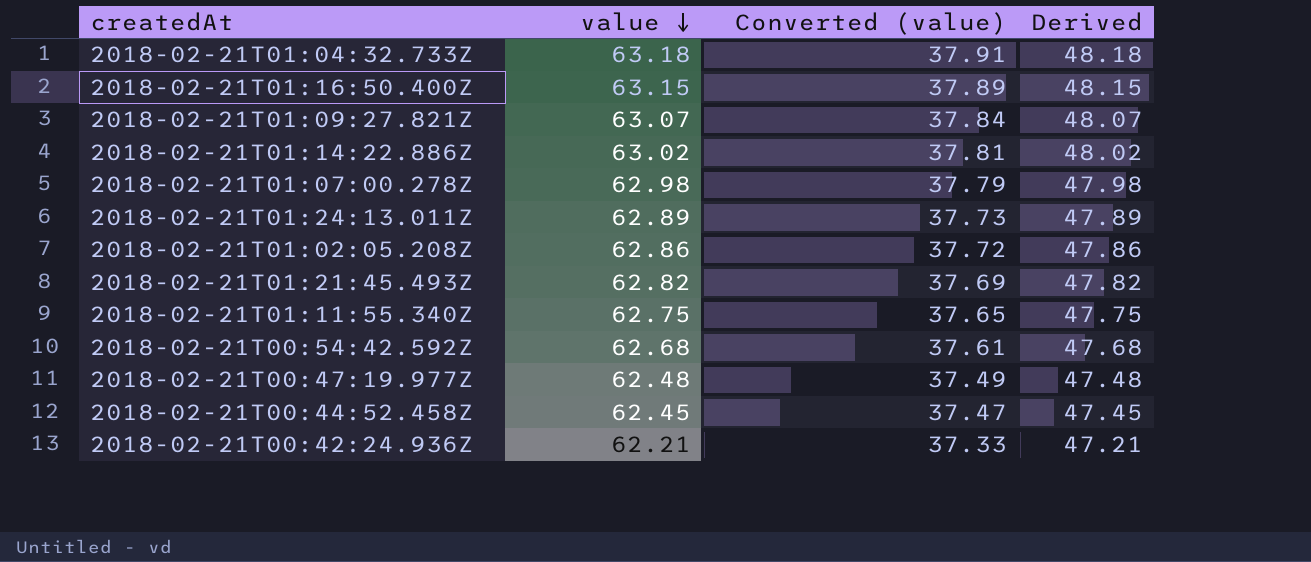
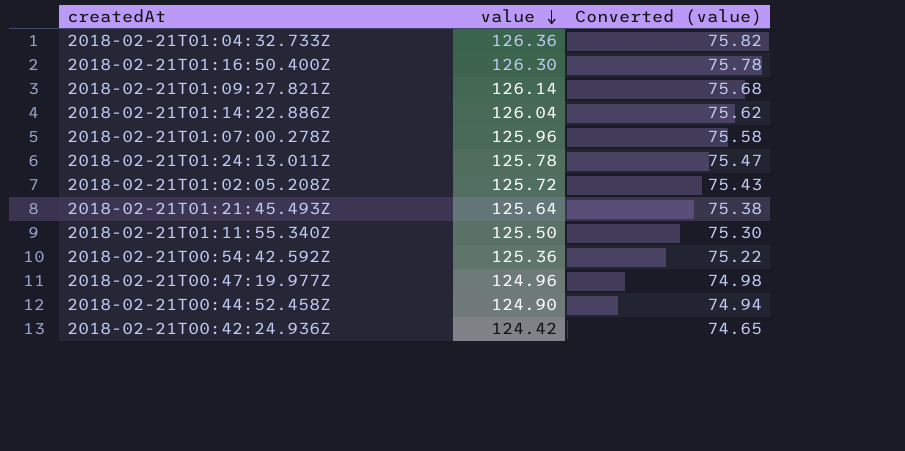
column Derived | formula: [value] - 15 -> none
2018-02-21T01:04:32.733Z | value: 63.18 -> 126.36
2018-02-21T01:04:32.733Z | Converted (value): 37.91 -> 75.82
2018-02-21T01:16:50.400Z | value: 63.15 -> 126.30
2018-02-21T01:16:50.400Z | Converted (value): 37.89 -> 75.78
2018-02-21T01:09:27.821Z | value: 63.07 -> 126.14
2018-02-21T01:09:27.821Z | Converted (value): 37.84 -> 75.68
2018-02-21T01:14:22.886Z | value: 63.02 -> 126.04
2018-02-21T01:14:22.886Z | Converted (value): 37.81 -> 75.62
2018-02-21T01:07:00.278Z | value: 62.98 -> 125.96
2018-02-21T01:07:00.278Z | Converted (value): 37.79 -> 75.58
2018-02-21T01:24:13.011Z | value: 62.89 -> 125.78
2018-02-21T01:24:13.011Z | Converted (value): 37.73 -> 75.47
2018-02-21T01:02:05.208Z | value: 62.86 -> 125.72
2018-02-21T01:02:05.208Z | Converted (value): 37.72 -> 75.43
2018-02-21T01:21:45.493Z | value: 62.82 -> 125.64
2018-02-21T01:21:45.493Z | Converted (value): 37.69 -> 75.38
2018-02-21T01:11:55.340Z | value: 62.75 -> 125.50
2018-02-21T01:11:55.340Z | Converted (value): 37.65 -> 75.30
2018-02-21T00:54:42.592Z | value: 62.68 -> 125.36
2018-02-21T00:54:42.592Z | Converted (value): 37.61 -> 75.22
2018-02-21T00:47:19.977Z | value: 62.48 -> 124.96
2018-02-21T00:47:19.977Z | Converted (value): 37.49 -> 74.98
2018-02-21T00:44:52.458Z | value: 62.45 -> 124.90
2018-02-21T00:44:52.458Z | Converted (value): 37.47 -> 74.94
2018-02-21T00:42:24.936Z | value: 62.21 -> 124.42
2018-02-21T00:42:24.936Z | Converted (value): 37.33 -> 74.65

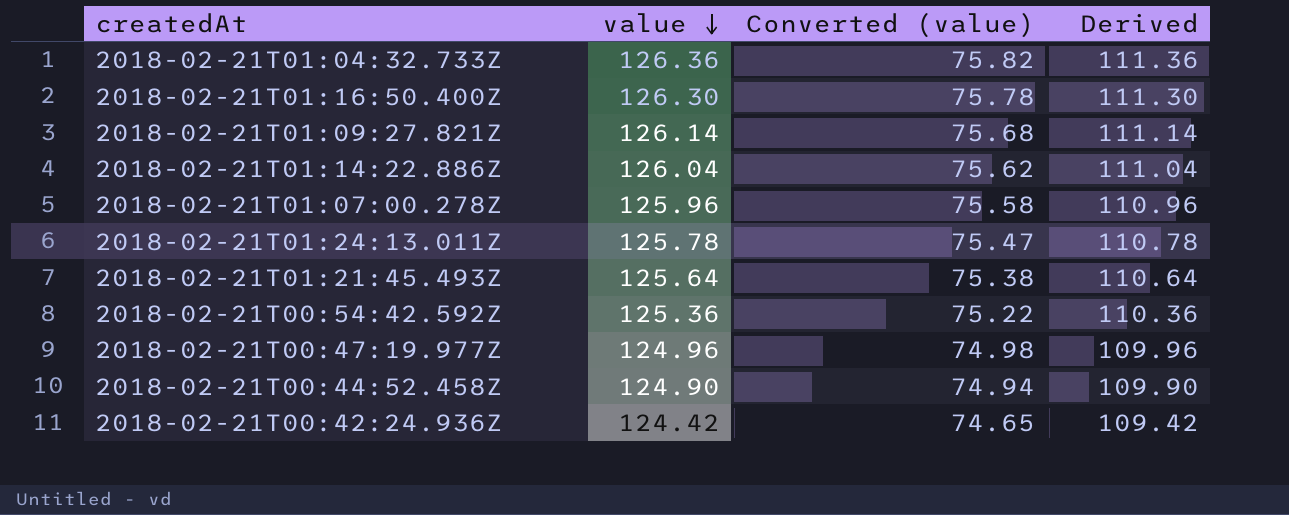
column Derived | formula: none -> [value] - 15
row 2018-02-21T01:02:05.208Z: 125.72 | 75.43 -> none
row 2018-02-21T01:11:55.340Z: 125.50 | 75.30 -> none

